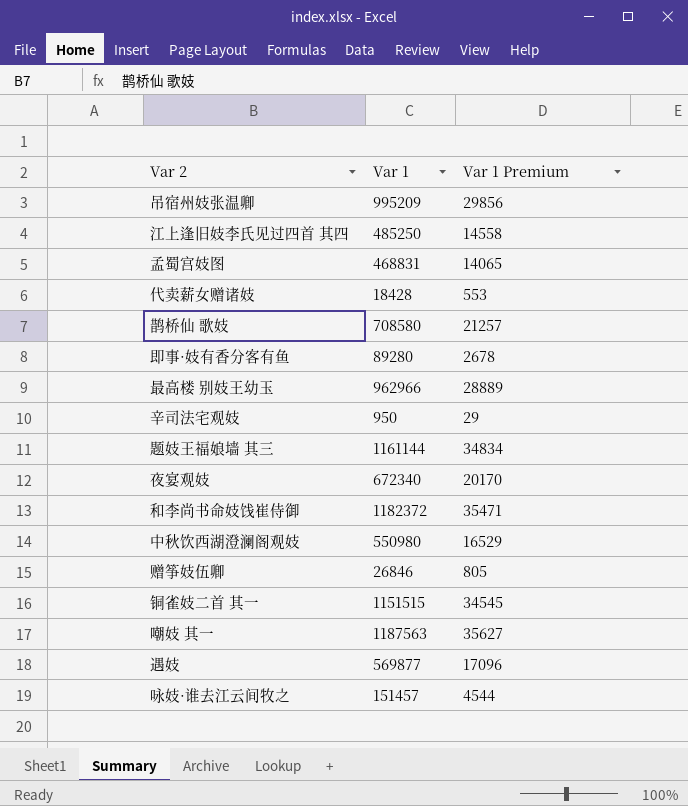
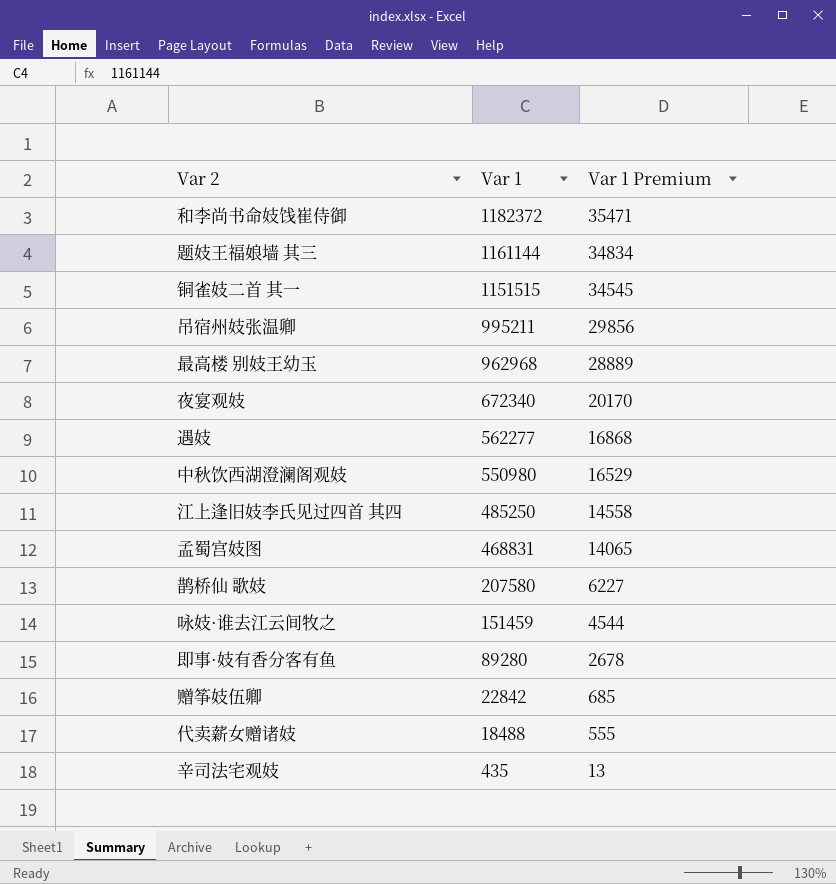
row order: none -> Var 1 descending
row 嘲妓 其一: 1187563 | 35627 -> none
吊宿州妓张温卿 | Var 1: 995209 -> 995211
最高楼 别妓王幼玉 | Var 1: 962966 -> 962968
遇妓 | Var 1: 569877 -> 562277
遇妓 | Var 1 Premium: 17096 -> 16868
鹊桥仙 歌妓 | Var 1: 708580 -> 207580
鹊桥仙 歌妓 | Var 1 Premium: 21257 -> 6227
咏妓·谁去江云间牧之 | Var 1: 151457 -> 151459
赠筝妓伍卿 | Var 1: 26846 -> 22842
赠筝妓伍卿 | Var 1 Premium: 805 -> 685
代卖薪女赠诸妓 | Var 1: 18428 -> 18488
代卖薪女赠诸妓 | Var 1 Premium: 553 -> 555
辛司法宅观妓 | Var 1: 950 -> 435
辛司法宅观妓 | Var 1 Premium: 29 -> 13

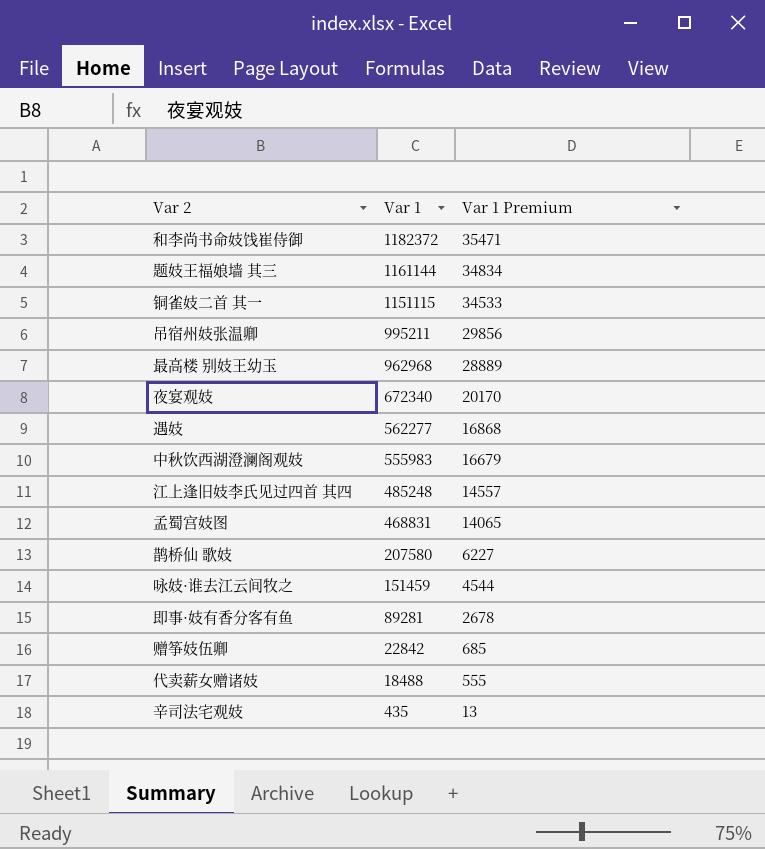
铜雀妓二首 其一 | Var 1: 1151515 -> 1151115
铜雀妓二首 其一 | Var 1 Premium: 34545 -> 34533
中秋饮西湖澄澜阁观妓 | Var 1: 550980 -> 555983
中秋饮西湖澄澜阁观妓 | Var 1 Premium: 16529 -> 16679
江上逢旧妓李氏见过四首 其四 | Var 1: 485250 -> 485248
江上逢旧妓李氏见过四首 其四 | Var 1 Premium: 14558 -> 14557
即事·妓有香分客有鱼 | Var 1: 89280 -> 89281

